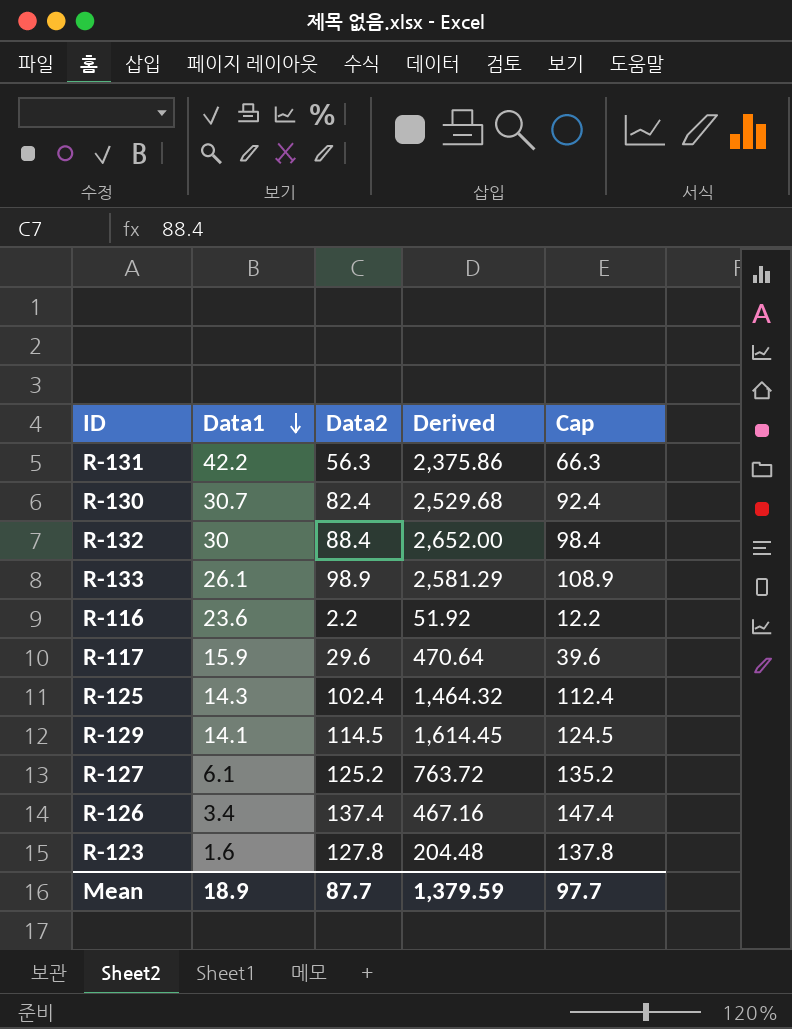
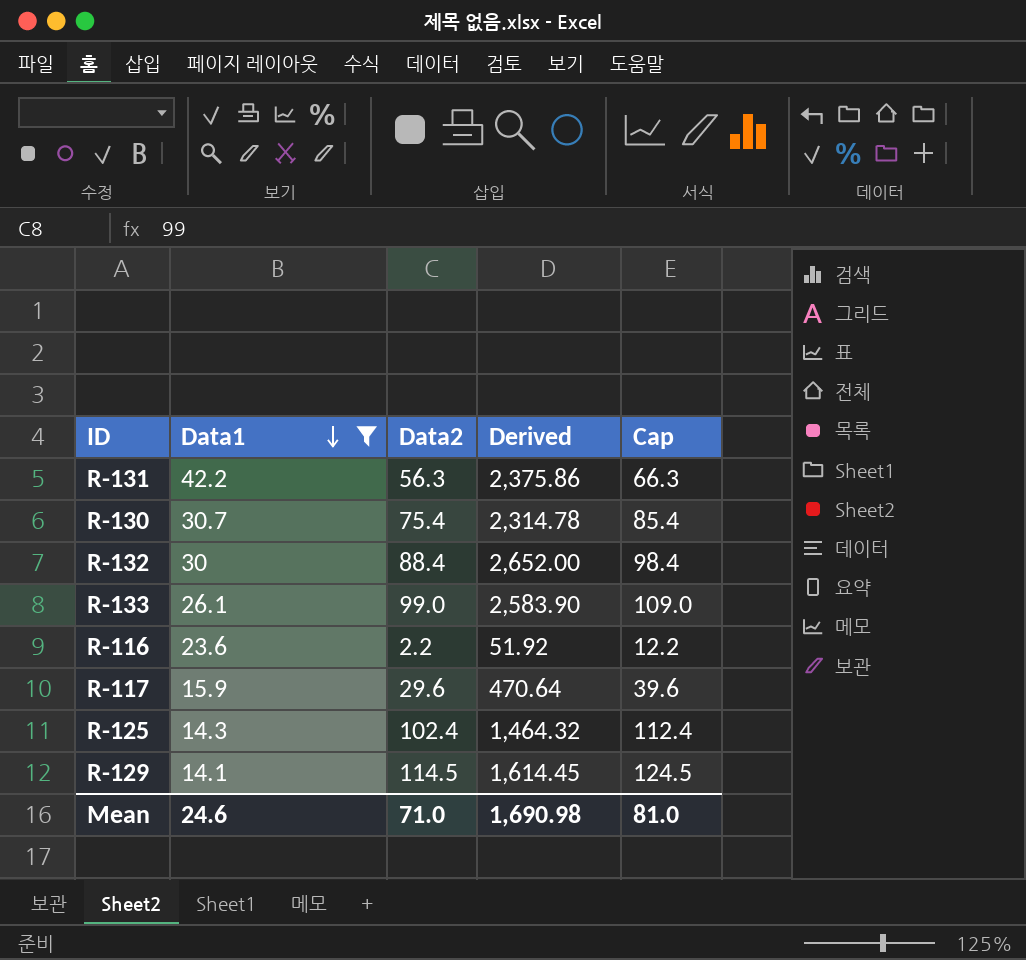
filter: none -> Data1 >= 14.1
R-130 | Data2: 82.4 -> 75.4
R-130 | Derived: 2,529.68 -> 2,314.78
R-130 | Cap: 92.4 -> 85.4
R-133 | Data2: 98.9 -> 99.0
R-133 | Derived: 2,581.29 -> 2,583.90
R-133 | Cap: 108.9 -> 109.0
Mean | Data1: 18.9 -> 24.6
Mean | Data2: 87.7 -> 71.0
Mean | Derived: 1,379.59 -> 1,690.98
Mean | Cap: 97.7 -> 81.0

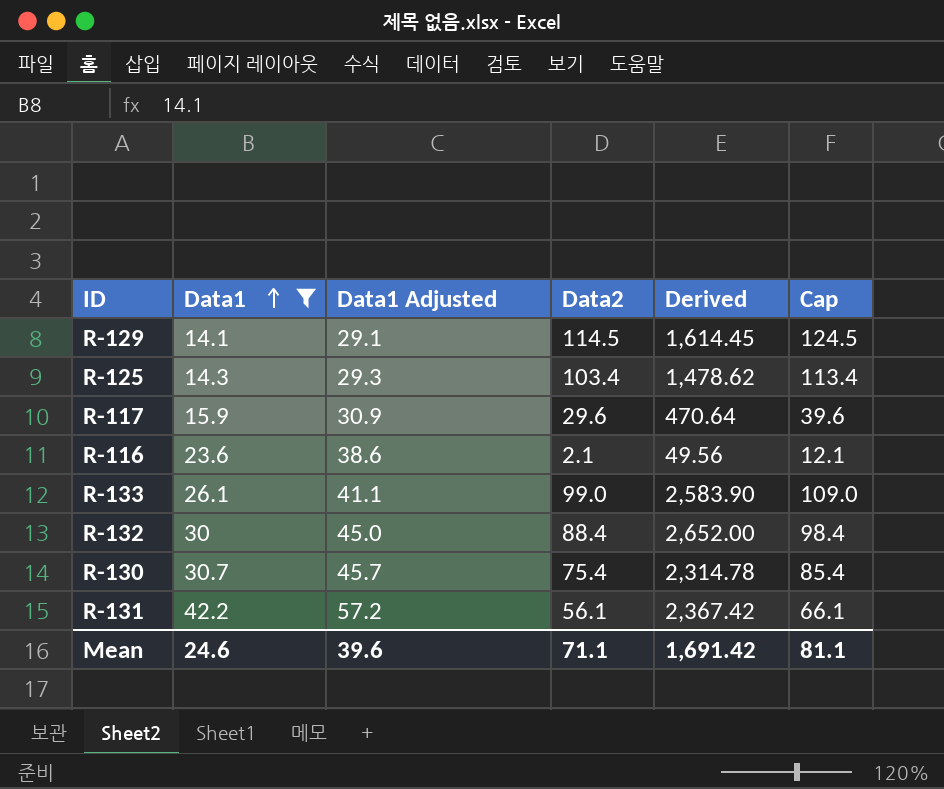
row order: Data1 descending -> Data1 ascending
column Data1 Adjusted | formula: none -> [Data1] + 15
R-125 | Data2: 102.4 -> 103.4
R-125 | Derived: 1,464.32 -> 1,478.62
R-125 | Cap: 112.4 -> 113.4
R-116 | Data2: 2.2 -> 2.1
R-116 | Derived: 51.92 -> 49.56
R-116 | Cap: 12.2 -> 12.1
R-131 | Data2: 56.3 -> 56.1
R-131 | Derived: 2,375.86 -> 2,367.42
R-131 | Cap: 66.3 -> 66.1
Mean | Data2: 71.0 -> 71.1
Mean | Derived: 1,690.98 -> 1,691.42
Mean | Cap: 81.0 -> 81.1

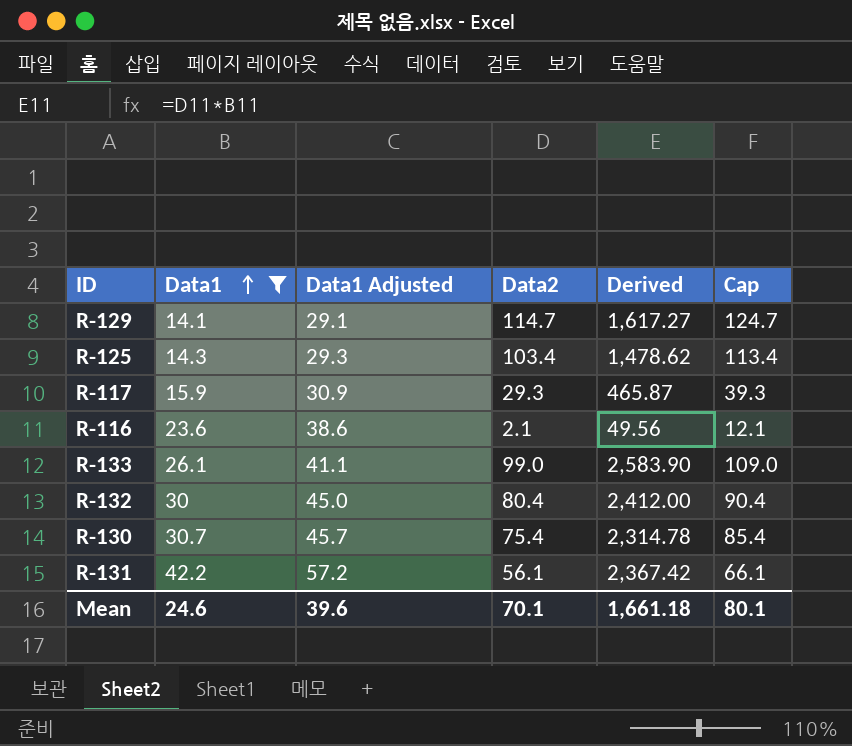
R-129 | Data2: 114.5 -> 114.7
R-129 | Derived: 1,614.45 -> 1,617.27
R-129 | Cap: 124.5 -> 124.7
R-117 | Data2: 29.6 -> 29.3
R-117 | Derived: 470.64 -> 465.87
R-117 | Cap: 39.6 -> 39.3
R-132 | Data2: 88.4 -> 80.4
R-132 | Derived: 2,652.00 -> 2,412.00
R-132 | Cap: 98.4 -> 90.4
Mean | Data2: 71.1 -> 70.1
Mean | Derived: 1,691.42 -> 1,661.18
Mean | Cap: 81.1 -> 80.1

